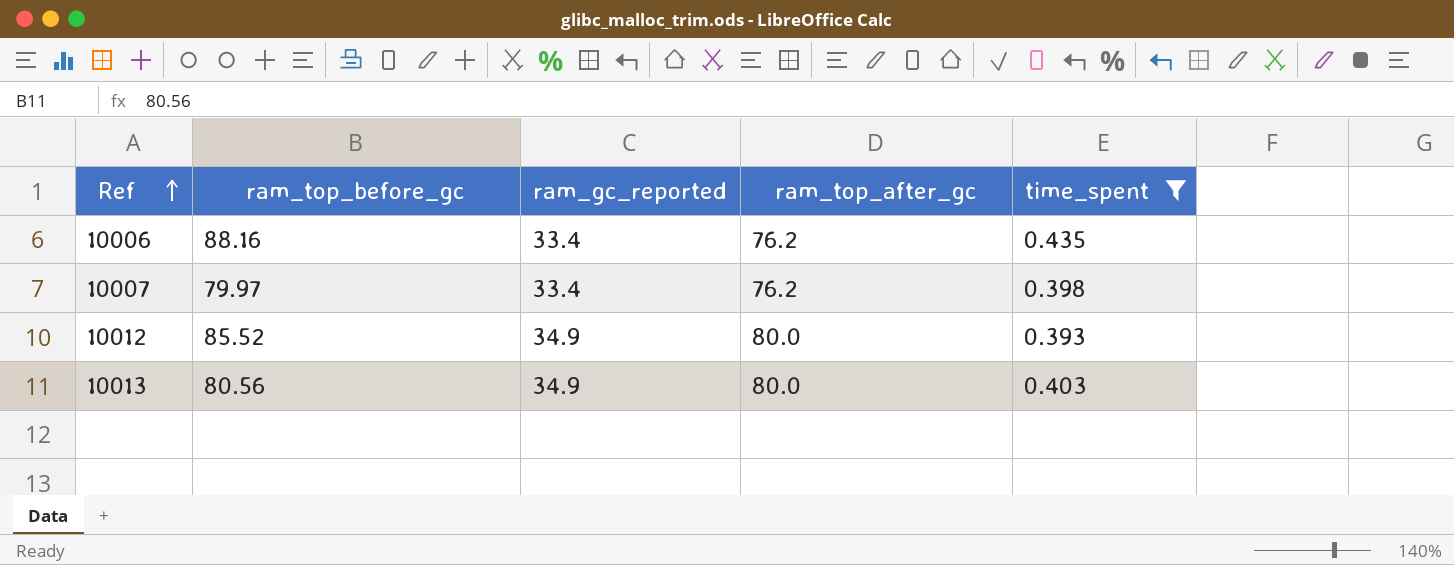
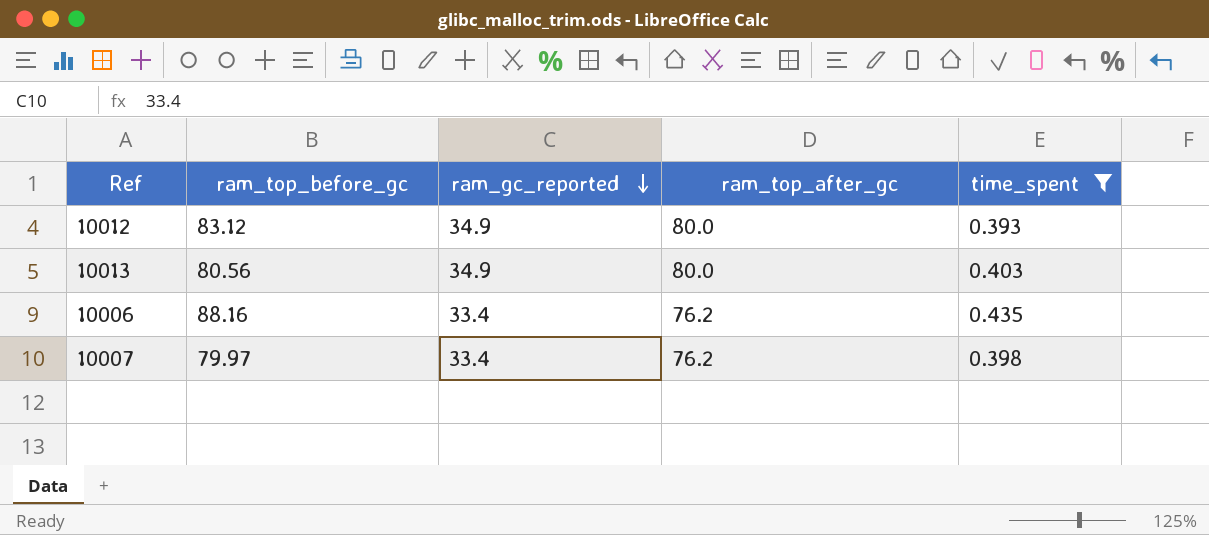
row order: Ref ascending -> ram_gc_reported descending
10012 | ram_top_before_gc: 85.52 -> 83.12

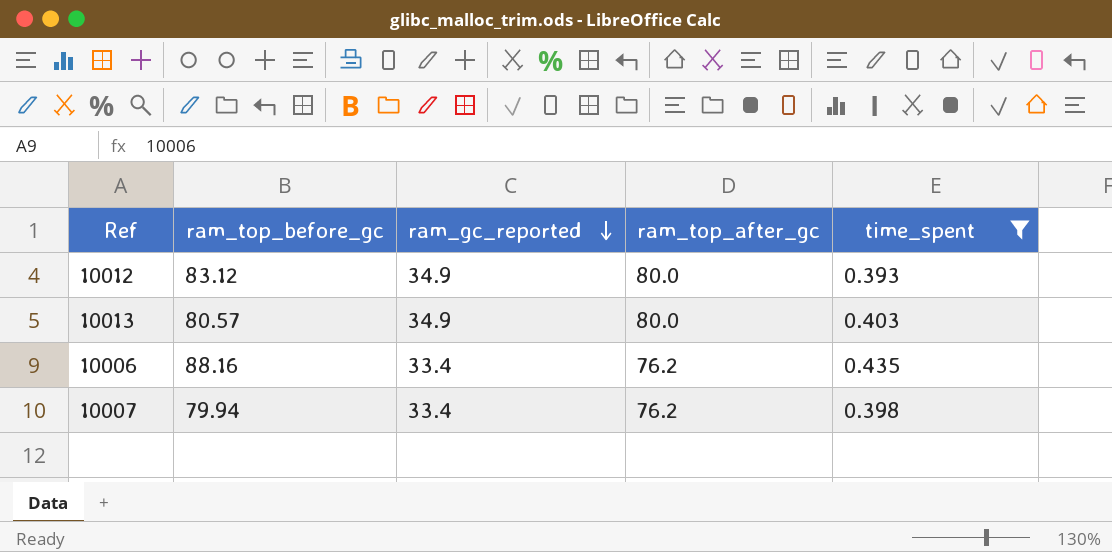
10013 | ram_top_before_gc: 80.56 -> 80.57
10007 | ram_top_before_gc: 79.97 -> 79.94

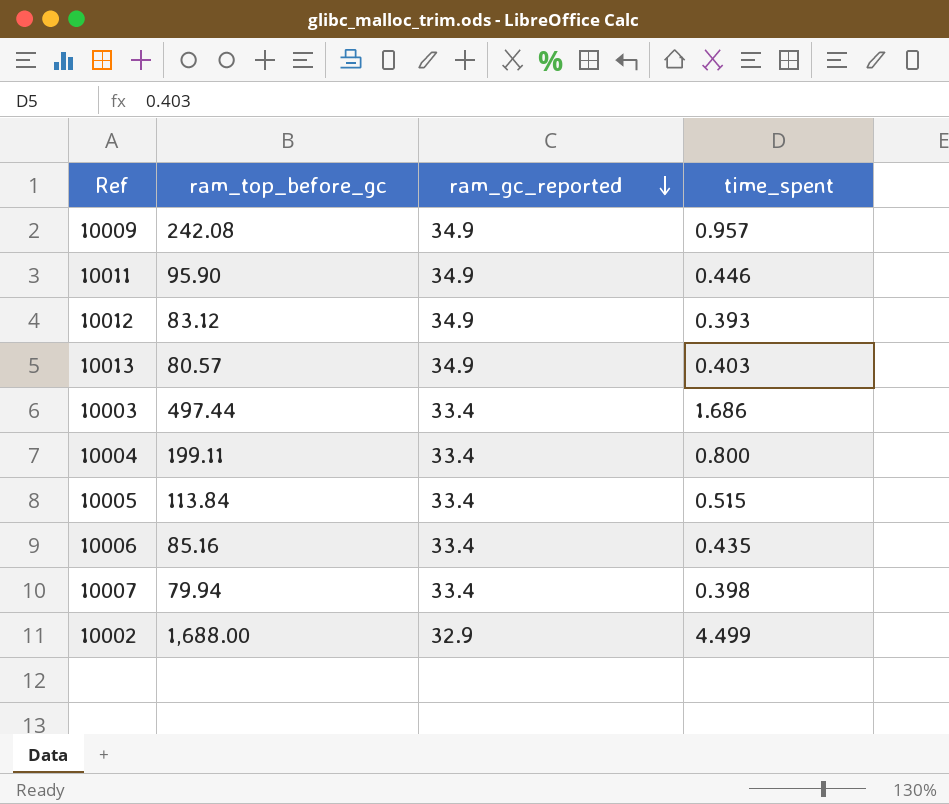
filter: time_spent <= 0.435 -> none
column ram_top_after_gc | position: 4 -> none
10006 | ram_top_before_gc: 88.16 -> 85.16

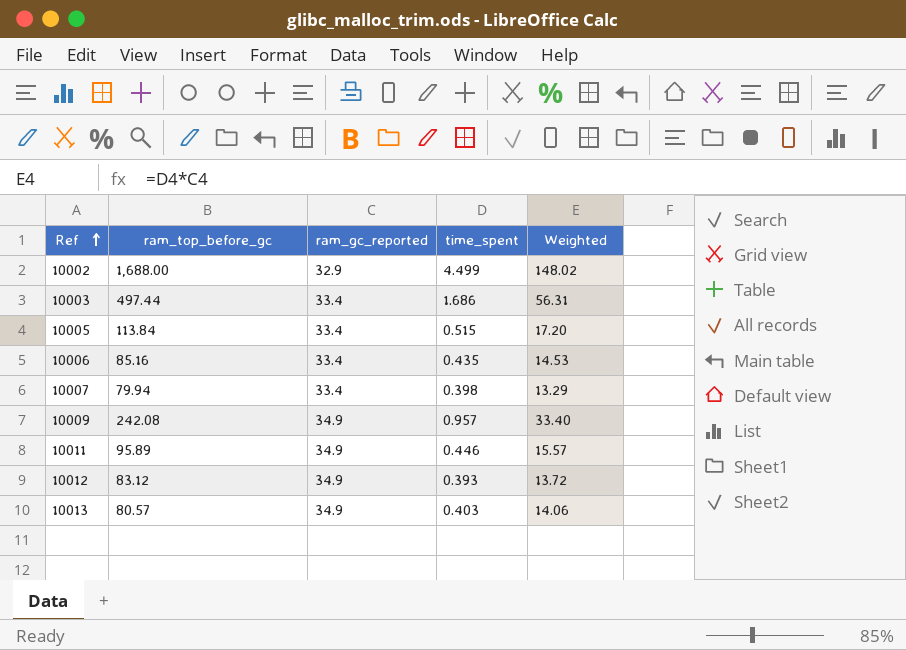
row order: ram_gc_reported descending -> Ref ascending
column Weighted | formula: none -> [ram_gc_reported] * [time_spent]
row 10004: 199.11 | 33.4 | 0.800 -> none
10011 | ram_top_before_gc: 95.90 -> 95.89

